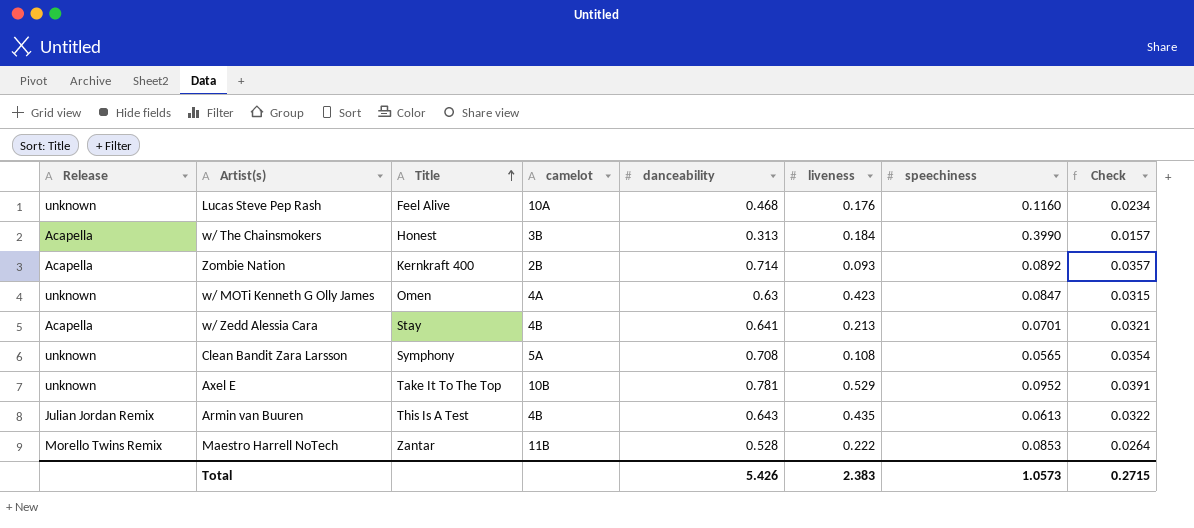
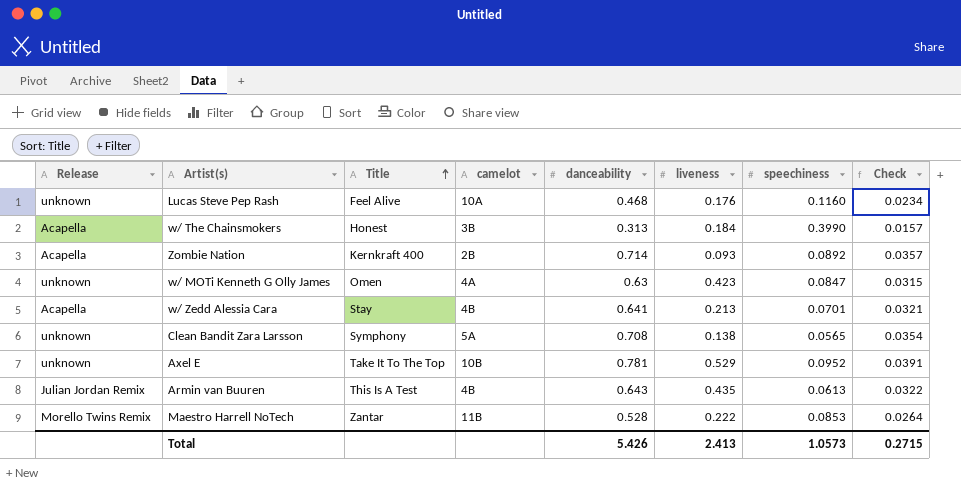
Clean Bandit Zara Larsson | liveness: 0.108 -> 0.138
Total | liveness: 2.383 -> 2.413

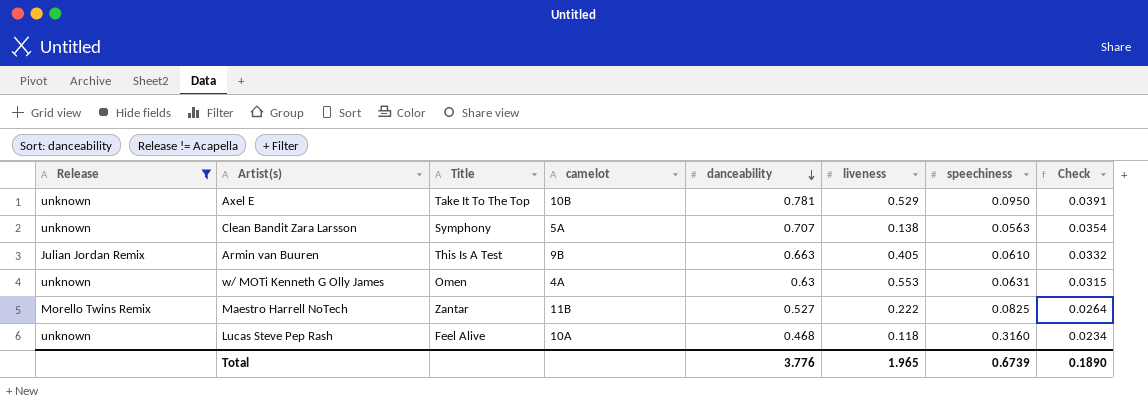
filter: none -> Release != Acapella
row order: Title ascending -> danceability descending
Axel E | speechiness: 0.0952 -> 0.0950
Clean Bandit Zara Larsson | danceability: 0.708 -> 0.707
Clean Bandit Zara Larsson | speechiness: 0.0565 -> 0.0563
Armin van Buuren | camelot: 4B -> 9B
Armin van Buuren | danceability: 0.643 -> 0.663
Armin van Buuren | liveness: 0.435 -> 0.405
Armin van Buuren | speechiness: 0.0613 -> 0.0610
Armin van Buuren | Check: 0.0322 -> 0.0332
w/ MOTi Kenneth G Olly James | liveness: 0.423 -> 0.553
w/ MOTi Kenneth G Olly James | speechiness: 0.0847 -> 0.0631
Maestro Harrell NoTech | danceability: 0.528 -> 0.527
Maestro Harrell NoTech | speechiness: 0.0853 -> 0.0825
Lucas Steve Pep Rash | liveness: 0.176 -> 0.118
Lucas Steve Pep Rash | speechiness: 0.1160 -> 0.3160
Total | danceability: 5.426 -> 3.776
Total | liveness: 2.413 -> 1.965
Total | speechiness: 1.0573 -> 0.6739
Total | Check: 0.2715 -> 0.1890

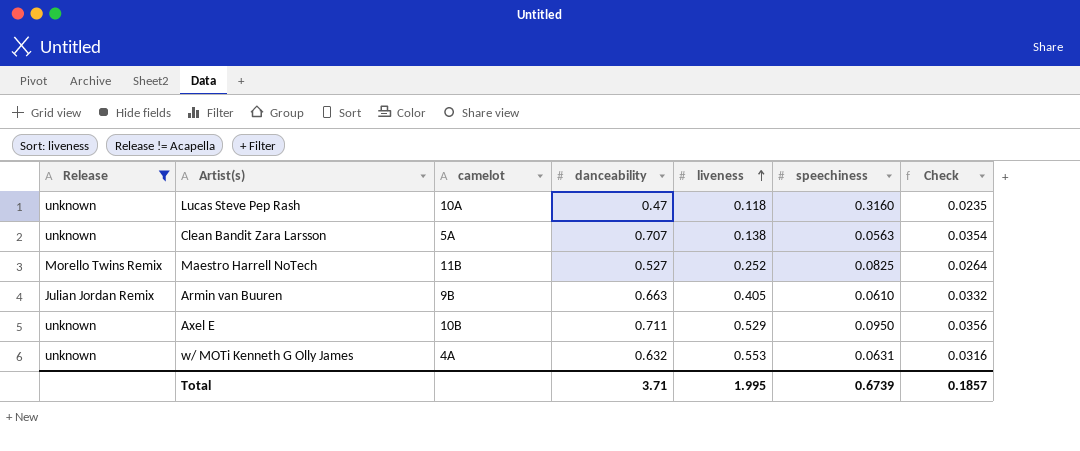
row order: danceability descending -> liveness ascending
column Title | position: 3 -> none
Lucas Steve Pep Rash | danceability: 0.468 -> 0.47
Lucas Steve Pep Rash | Check: 0.0234 -> 0.0235
Maestro Harrell NoTech | liveness: 0.222 -> 0.252
Axel E | danceability: 0.781 -> 0.711
Axel E | Check: 0.0391 -> 0.0356
w/ MOTi Kenneth G Olly James | danceability: 0.63 -> 0.632
w/ MOTi Kenneth G Olly James | Check: 0.0315 -> 0.0316
Total | danceability: 3.776 -> 3.71
Total | liveness: 1.965 -> 1.995
Total | Check: 0.1890 -> 0.1857

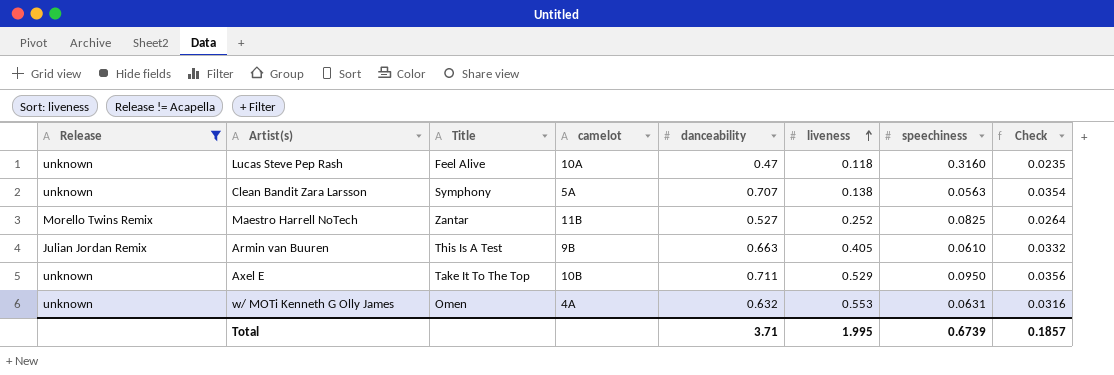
column Title | position: none -> 3

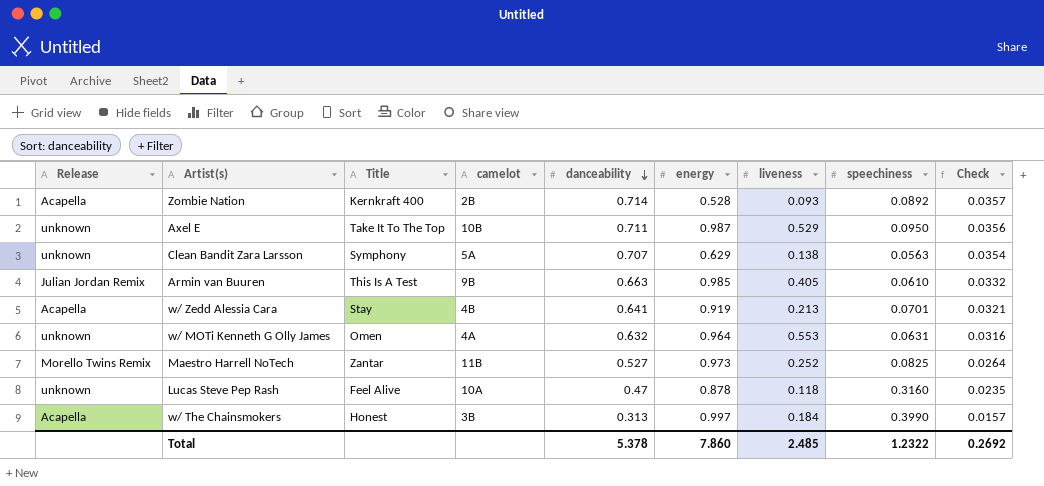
filter: Release != Acapella -> none
row order: liveness ascending -> danceability descending
column energy | position: none -> 6
Total | danceability: 3.71 -> 5.378
Total | liveness: 1.995 -> 2.485
Total | speechiness: 0.6739 -> 1.2322
Total | Check: 0.1857 -> 0.2692

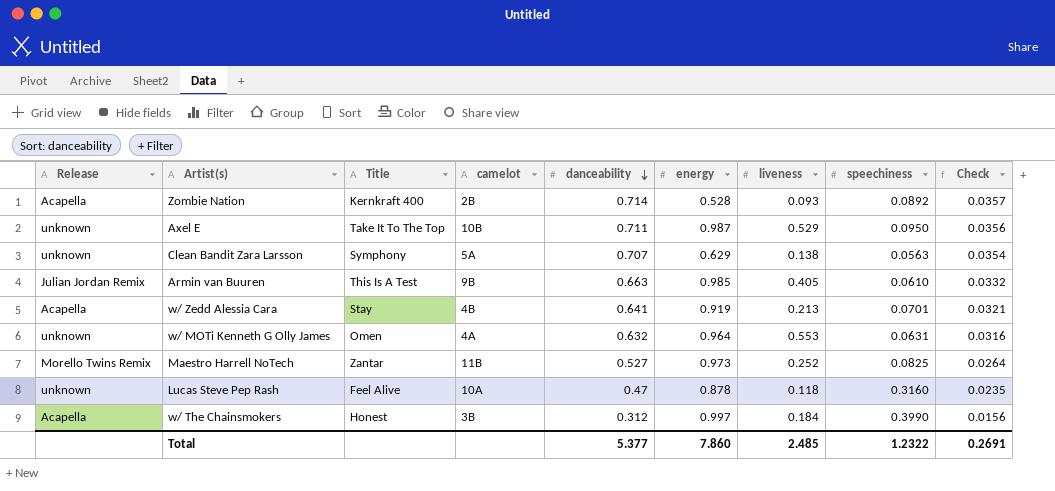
w/ The Chainsmokers | danceability: 0.313 -> 0.312
w/ The Chainsmokers | Check: 0.0157 -> 0.0156
Total | danceability: 5.378 -> 5.377
Total | Check: 0.2692 -> 0.2691

